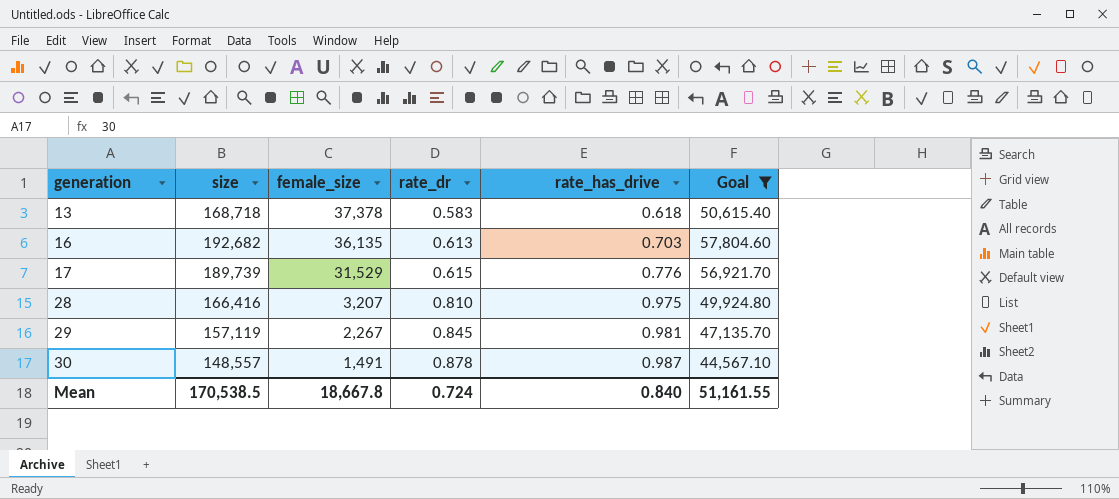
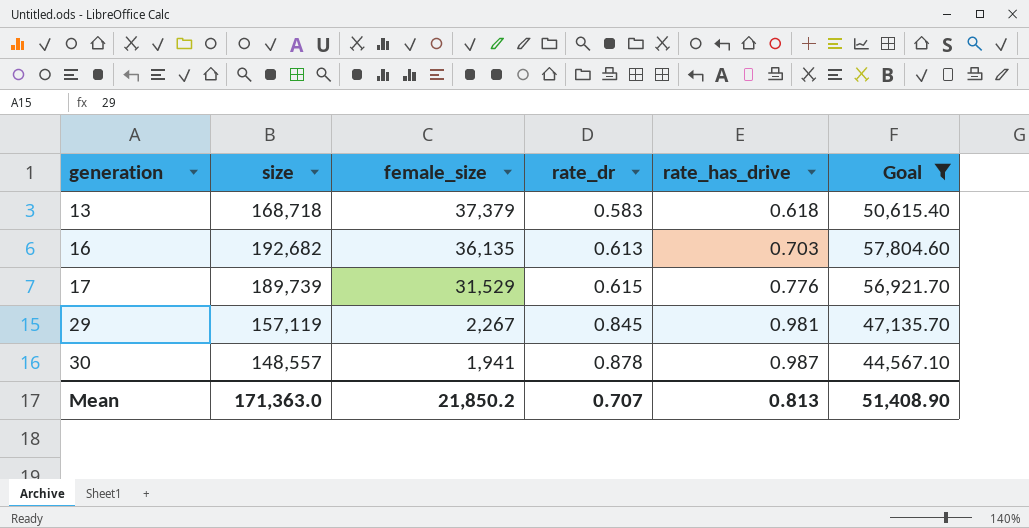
row 28: 166,416 | 3,207 | 0.810 | 0.975 | 49,924.80 -> none
13 | female_size: 37,378 -> 37,379
30 | female_size: 1,491 -> 1,941
Mean | size: 170,538.5 -> 171,363.0
Mean | female_size: 18,667.8 -> 21,850.2
Mean | rate_dr: 0.724 -> 0.707
Mean | rate_has_drive: 0.840 -> 0.813
Mean | Goal: 51,161.55 -> 51,408.90

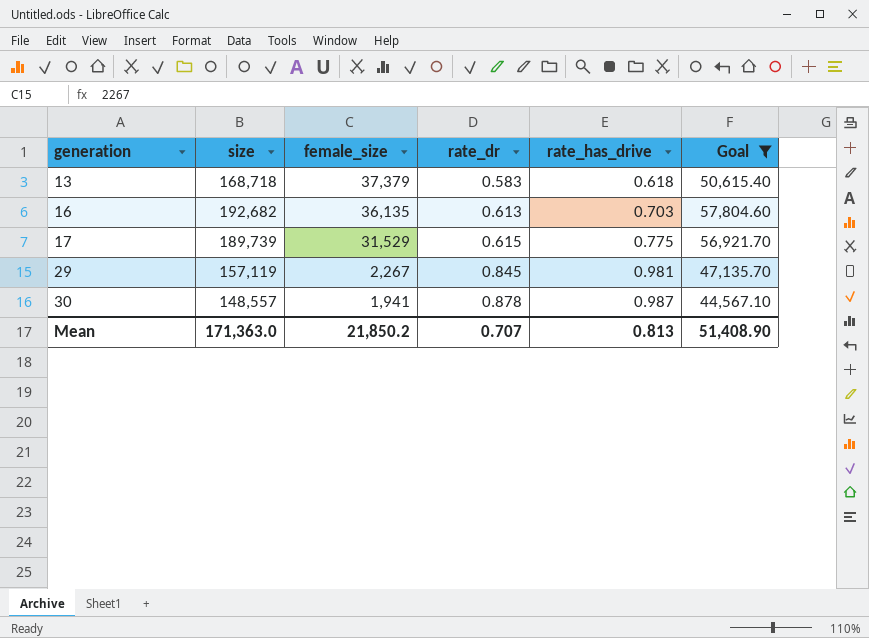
17 | rate_has_drive: 0.776 -> 0.775

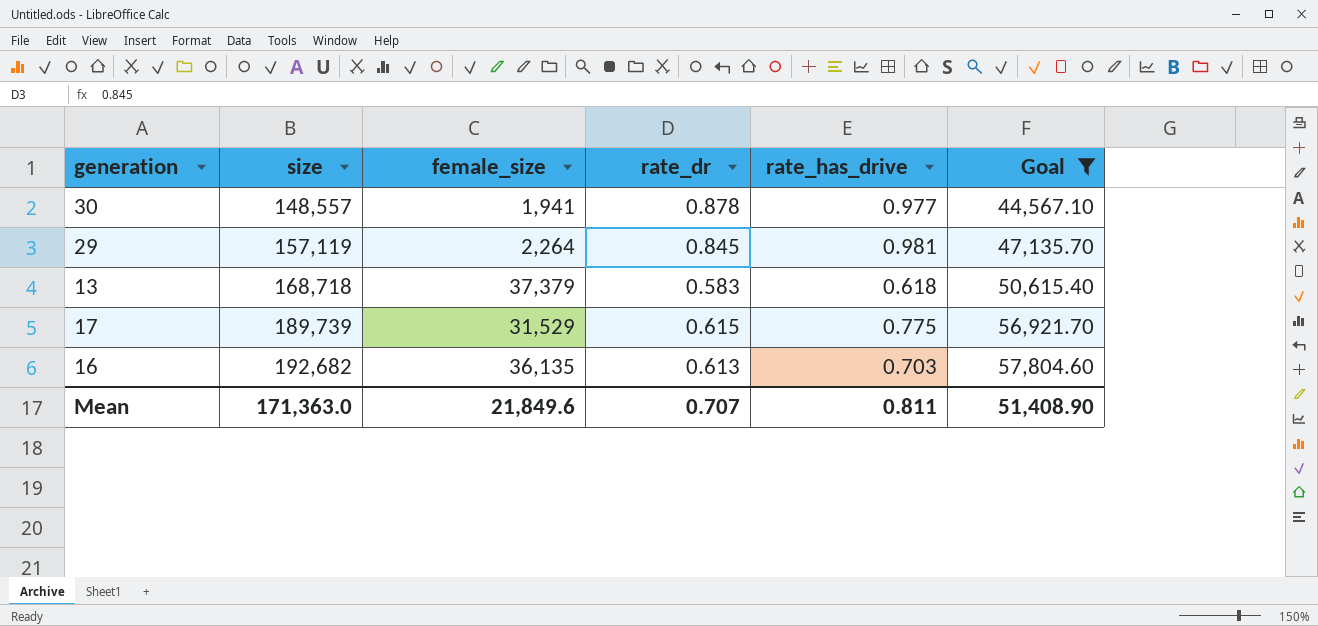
row order: generation ascending -> size ascending
30 | rate_has_drive: 0.987 -> 0.977
29 | female_size: 2,267 -> 2,264
Mean | female_size: 21,850.2 -> 21,849.6
Mean | rate_has_drive: 0.813 -> 0.811

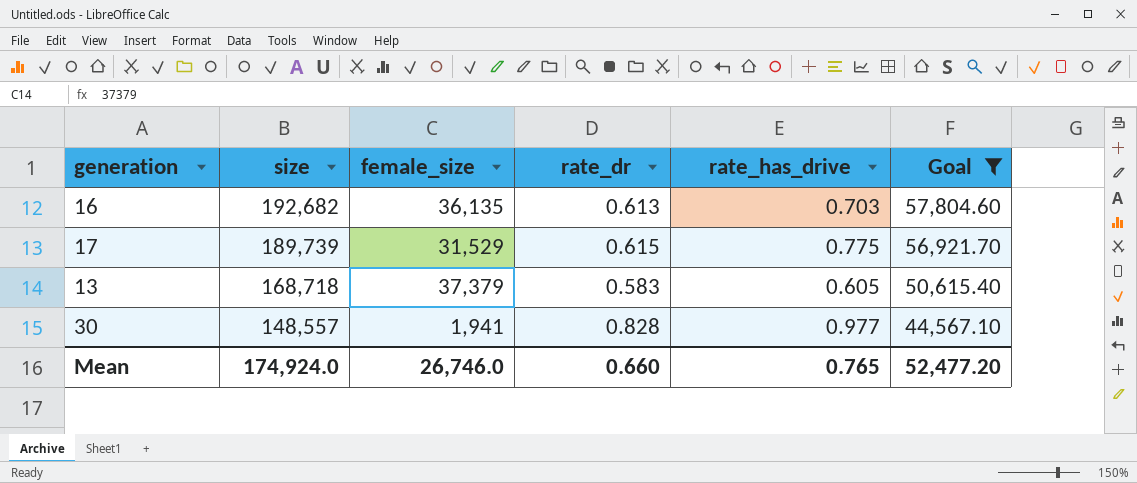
row order: size ascending -> size descending
row 29: 157,119 | 2,264 | 0.845 | 0.981 | 47,135.70 -> none
13 | rate_has_drive: 0.618 -> 0.605
30 | rate_dr: 0.878 -> 0.828
Mean | size: 171,363.0 -> 174,924.0
Mean | female_size: 21,849.6 -> 26,746.0
Mean | rate_dr: 0.707 -> 0.660
Mean | rate_has_drive: 0.811 -> 0.765
Mean | Goal: 51,408.90 -> 52,477.20

